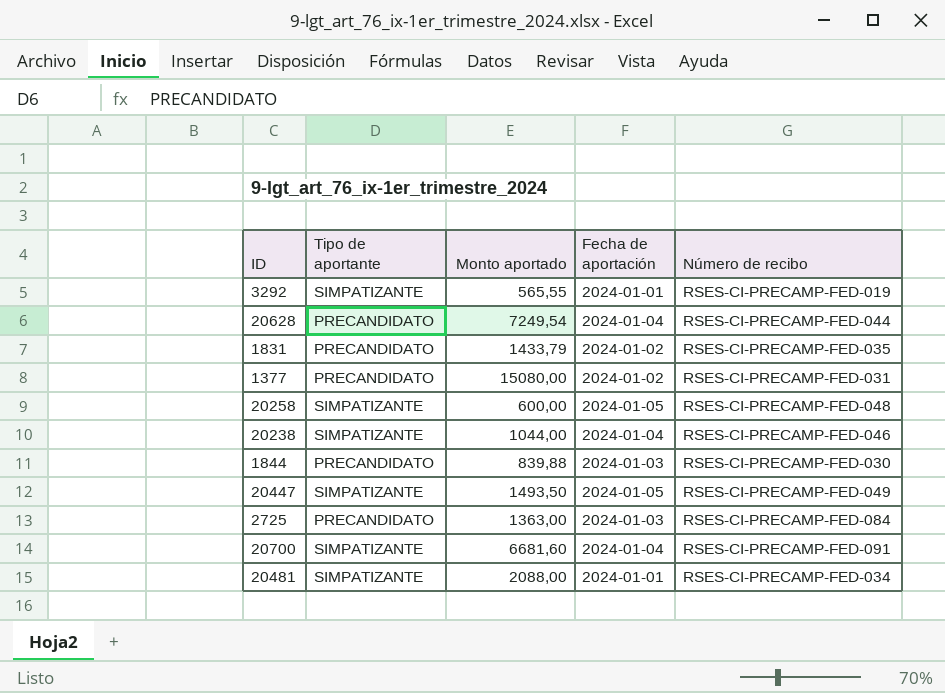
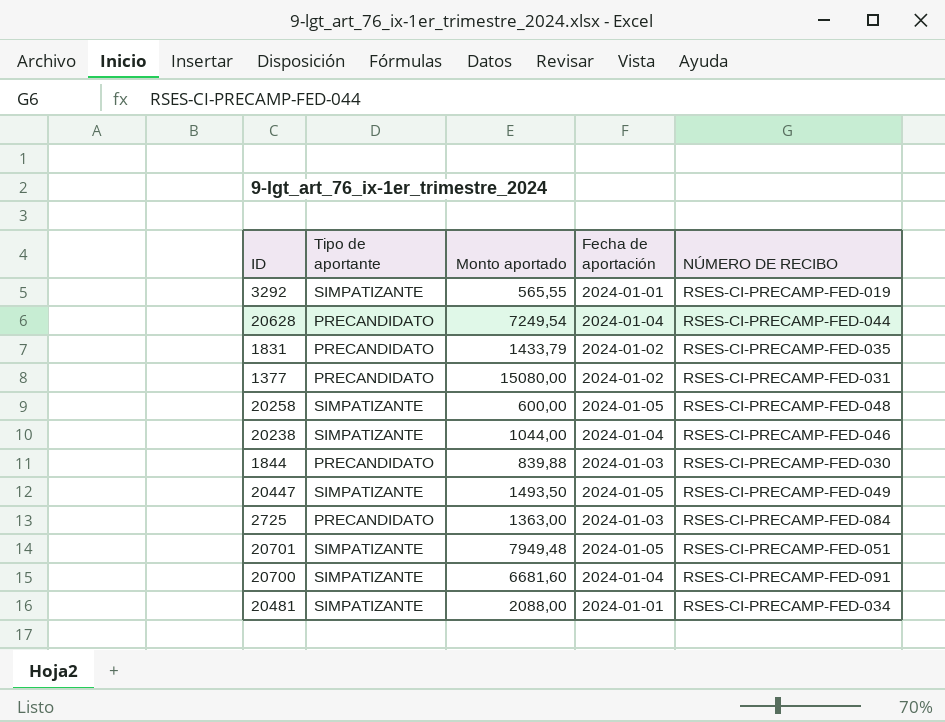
column name: Número de recibo -> NÚMERO DE RECIBO
row 20701: none -> SIMPATIZANTE | 7949,48 | 2024-01-05 | RSES-CI-PRECAMP-FED-051

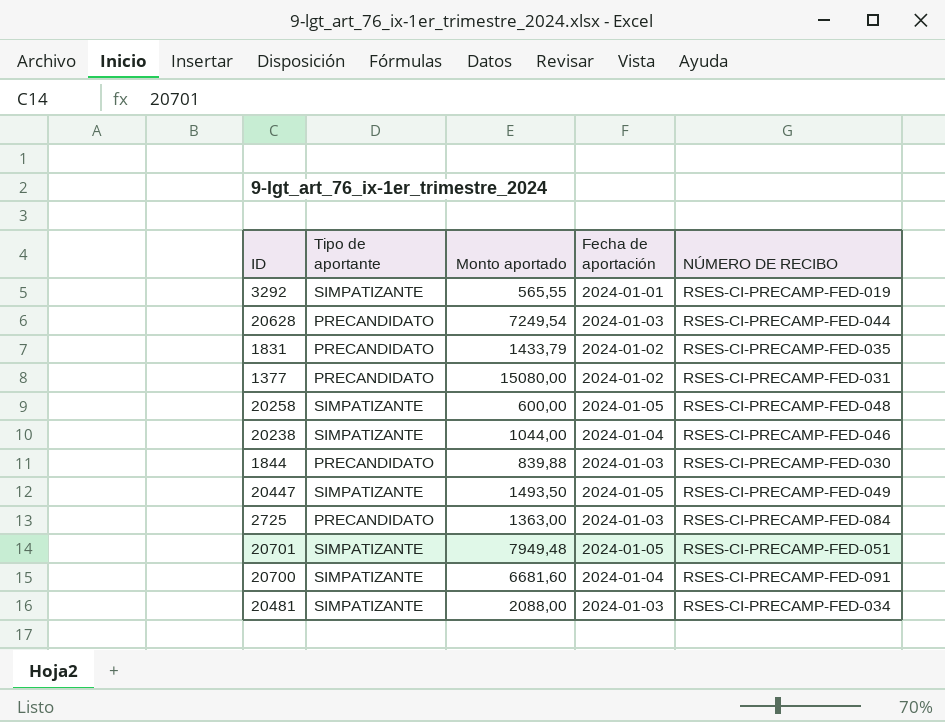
20628 | Fecha de aportación: 2024-01-04 -> 2024-01-03
20481 | Fecha de aportación: 2024-01-01 -> 2024-01-03

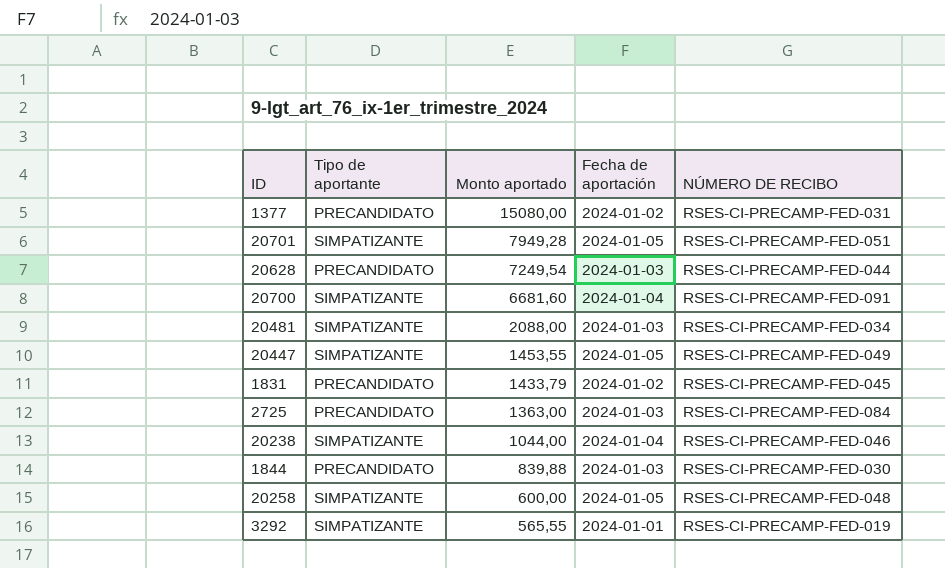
row order: none -> Monto aportado descending
20701 | Monto aportado: 7949,48 -> 7949,28
20447 | Monto aportado: 1493,50 -> 1453,55
1831 | NÚMERO DE RECIBO: RSES-CI-PRECAMP-FED-035 -> RSES-CI-PRECAMP-FED-045

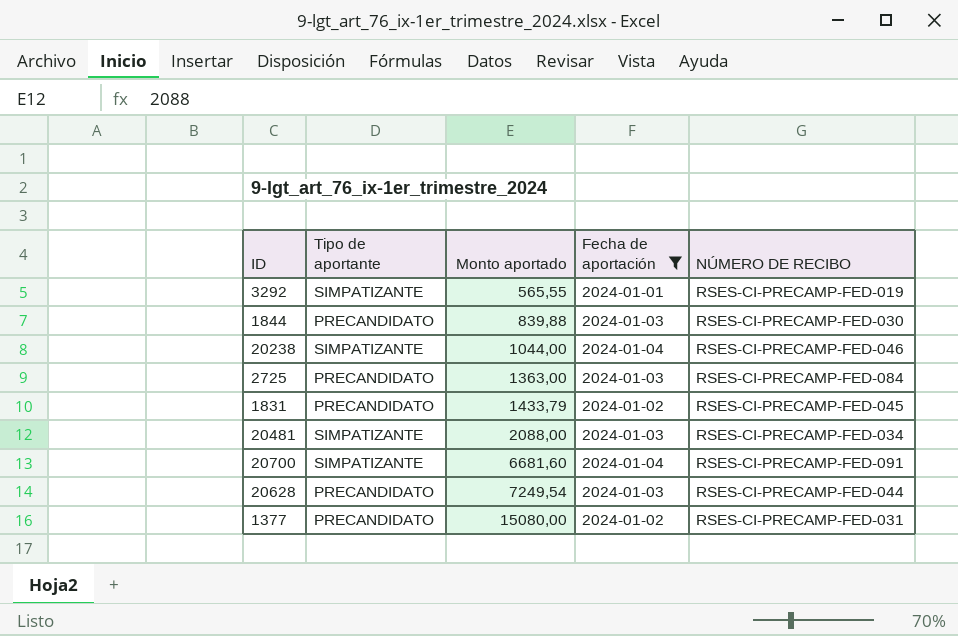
filter: none -> Fecha de aportación != 2024-01-05
row order: Monto aportado descending -> Monto aportado ascending

